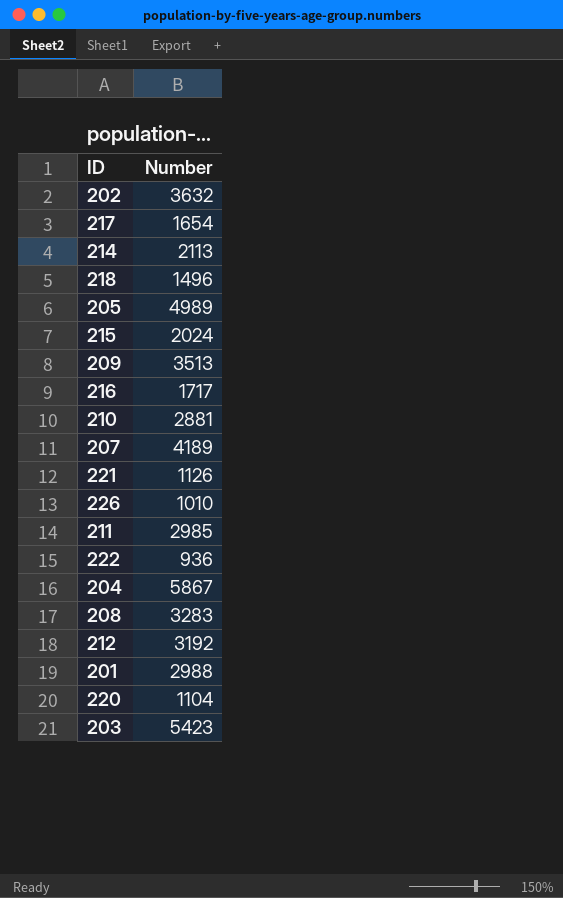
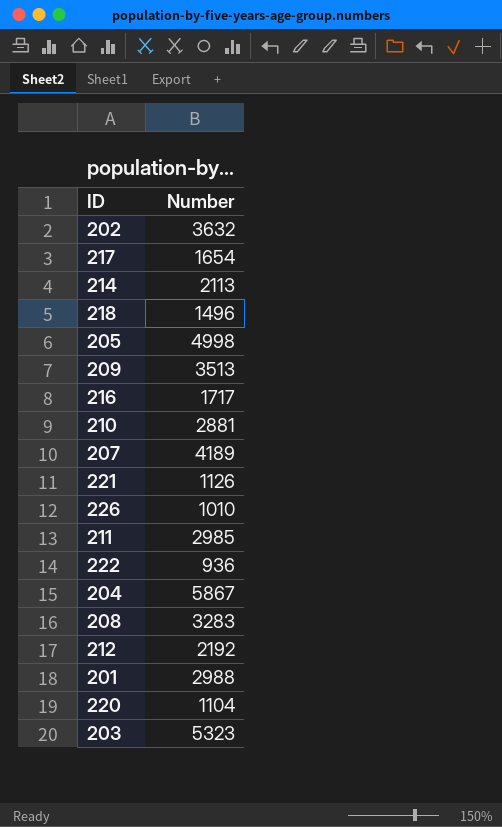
row 215: 2024 -> none
205 | Number: 4989 -> 4998
212 | Number: 3192 -> 2192
203 | Number: 5423 -> 5323

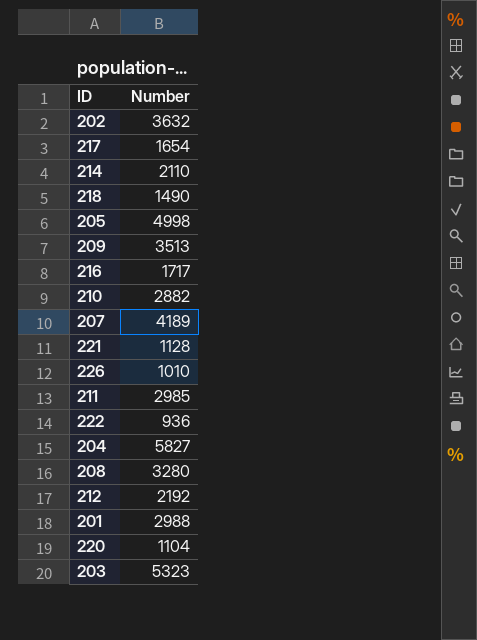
214 | Number: 2113 -> 2110
218 | Number: 1496 -> 1490
210 | Number: 2881 -> 2882
221 | Number: 1126 -> 1128
204 | Number: 5867 -> 5827
208 | Number: 3283 -> 3280

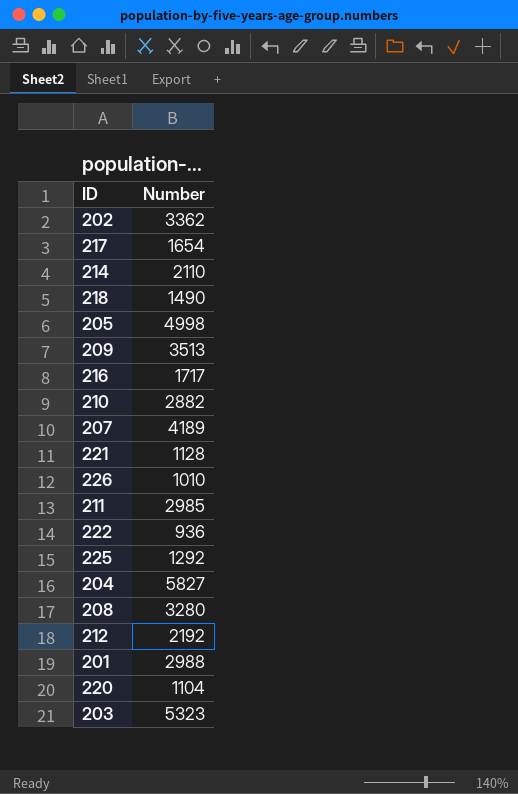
202 | Number: 3632 -> 3362
row 225: none -> 1292

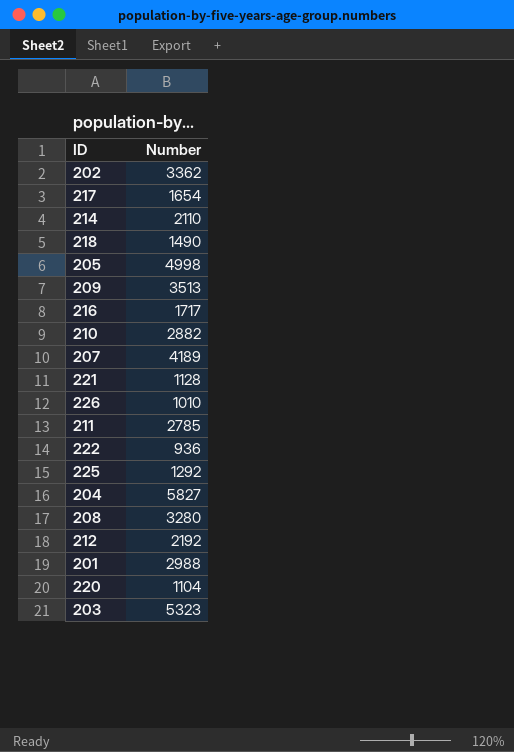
211 | Number: 2985 -> 2785

